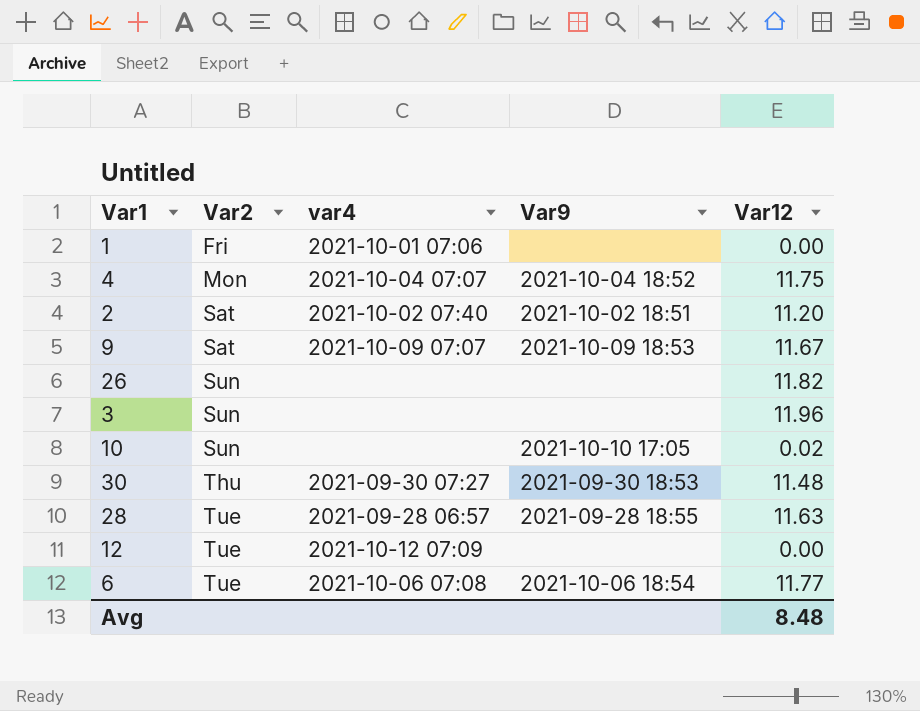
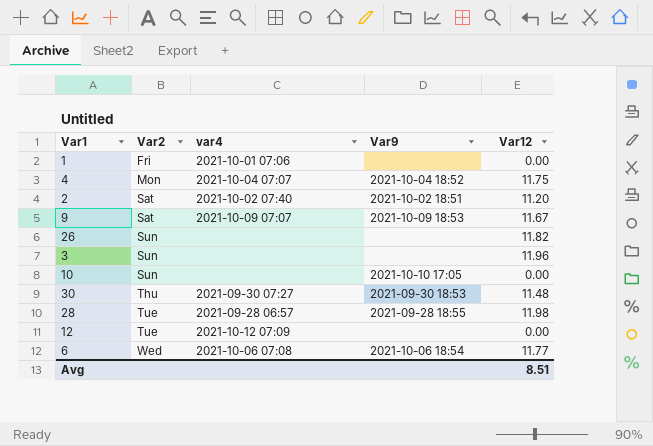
10 | Var12: 0.02 -> 0.00
28 | Var12: 11.63 -> 11.98
6 | Var2: Tue -> Wed
Avg | Var12: 8.48 -> 8.51

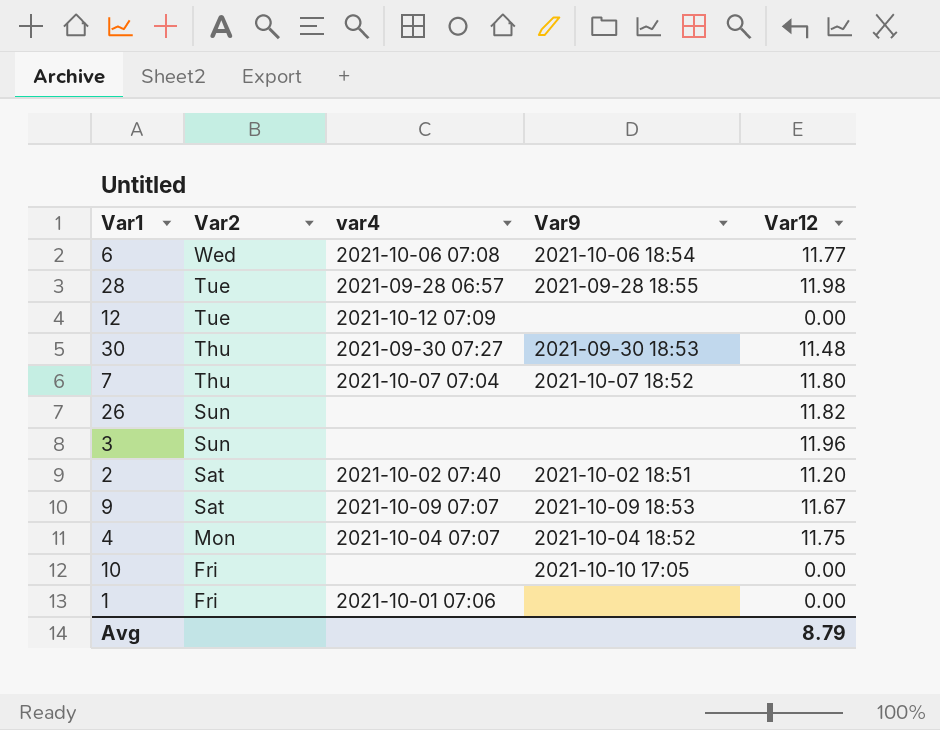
row order: Var2 ascending -> Var2 descending
row 7: none -> Thu | 2021-10-07 07:04 | 2021-10-07 18:52 | 11.80
10 | Var2: Sun -> Fri
Avg | Var12: 8.51 -> 8.79

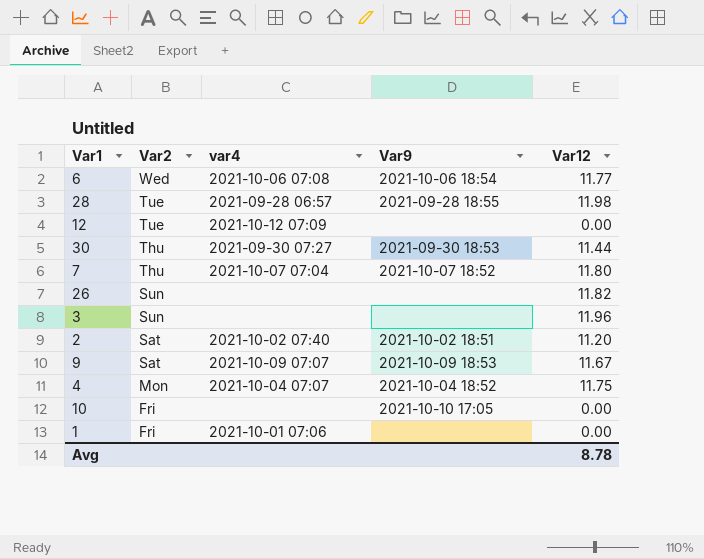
30 | Var12: 11.48 -> 11.44
Avg | Var12: 8.79 -> 8.78

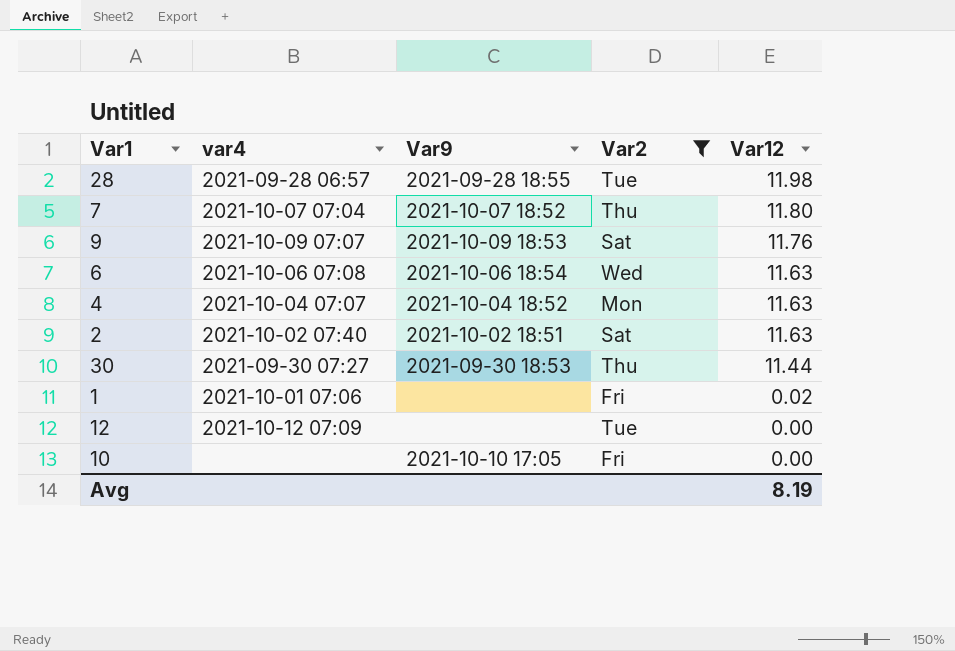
filter: none -> Var2 != Sun
row order: Var2 descending -> Var12 descending
column Var2 | position: 2 -> 4
9 | Var12: 11.67 -> 11.76
6 | Var12: 11.77 -> 11.63
4 | Var12: 11.75 -> 11.63
2 | Var12: 11.20 -> 11.63
1 | Var12: 0.00 -> 0.02
Avg | Var12: 8.78 -> 8.19

